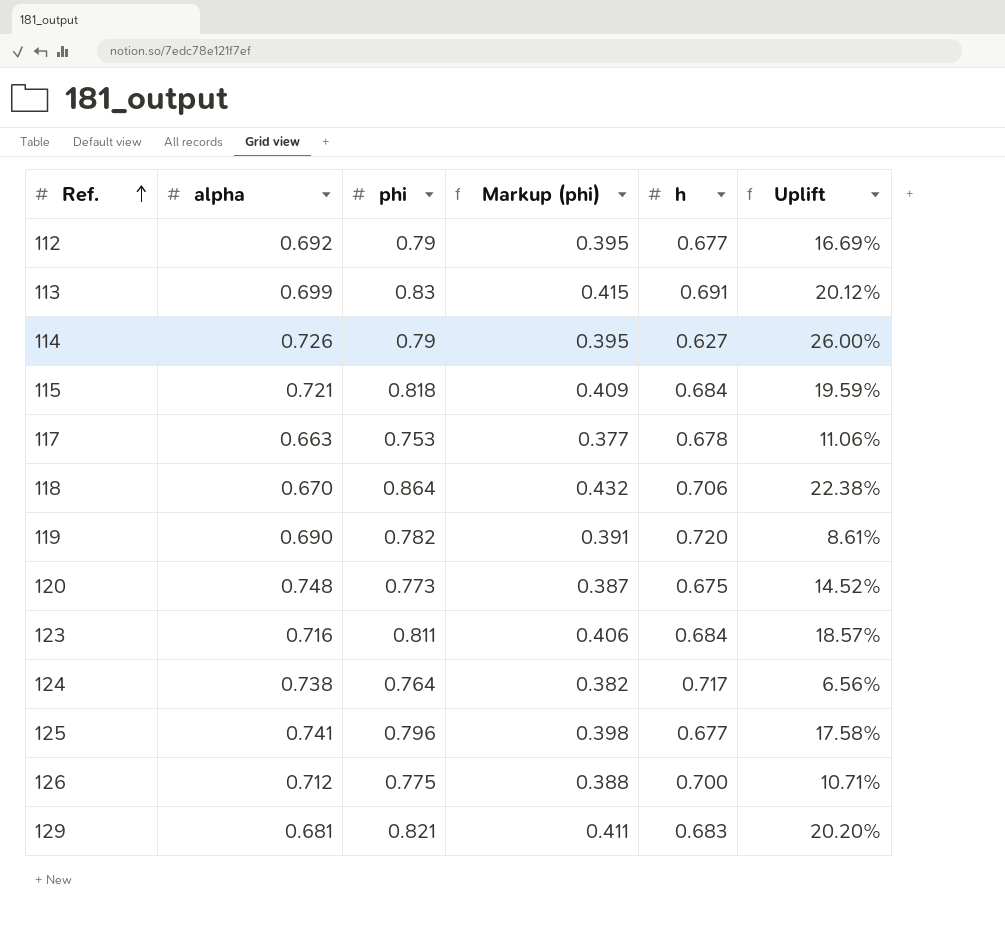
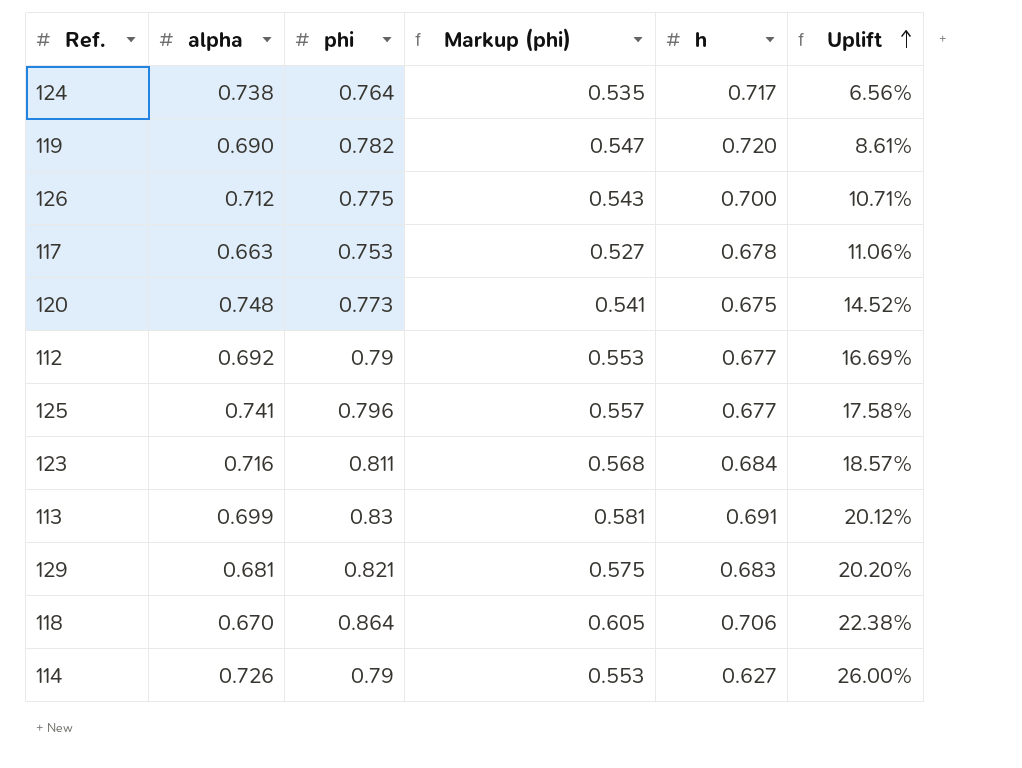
row order: Ref. ascending -> Uplift ascending
column Markup (phi) | formula: [phi] * 0.5 -> [phi] * 0.7
row 115: 0.721 | 0.818 | 0.409 | 0.684 | 19.59% -> none

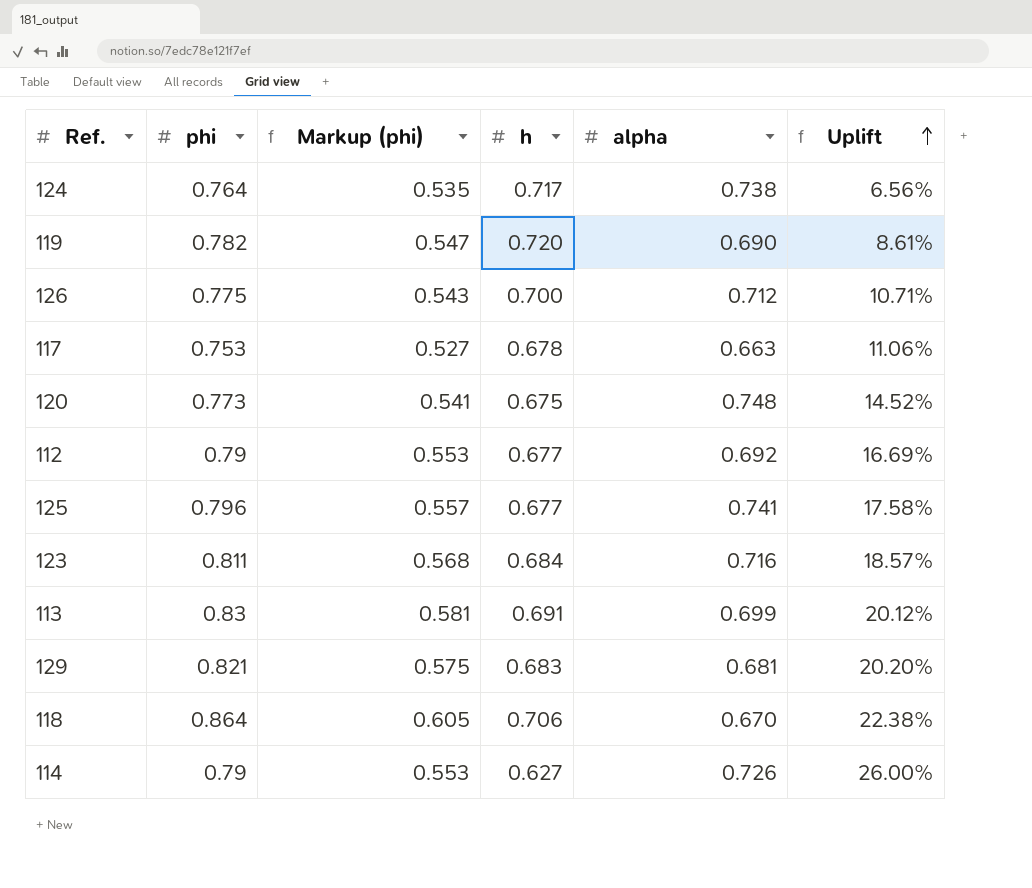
column alpha | position: 2 -> 5

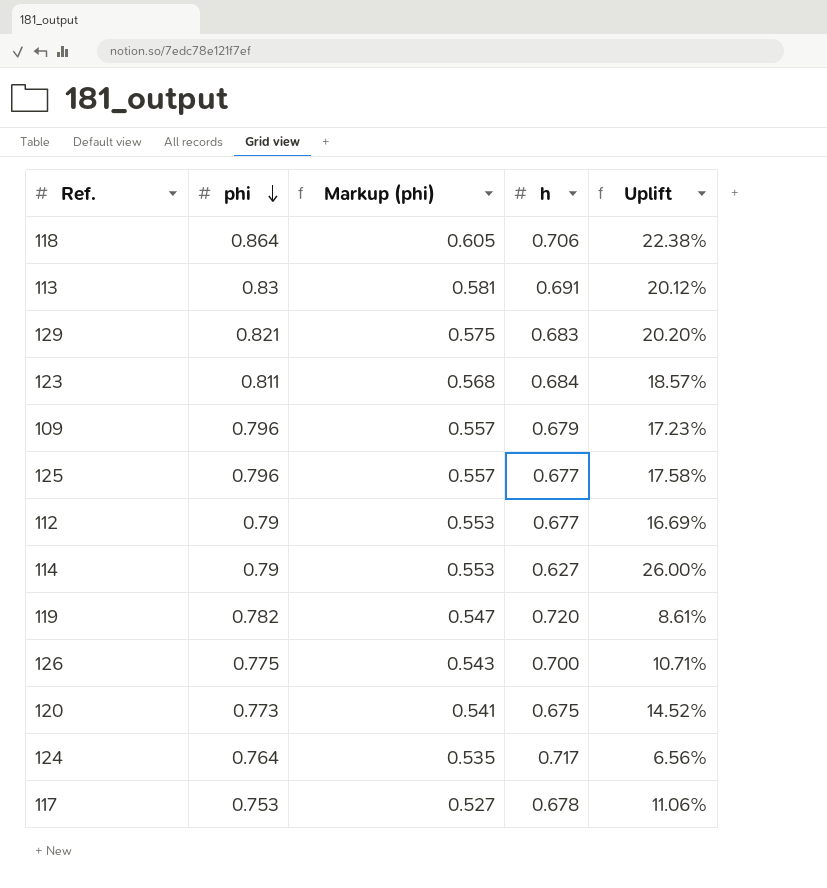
row order: Uplift ascending -> phi descending
column alpha | position: 5 -> none
row 109: none -> 0.796 | 0.557 | 0.679 | 17.23%

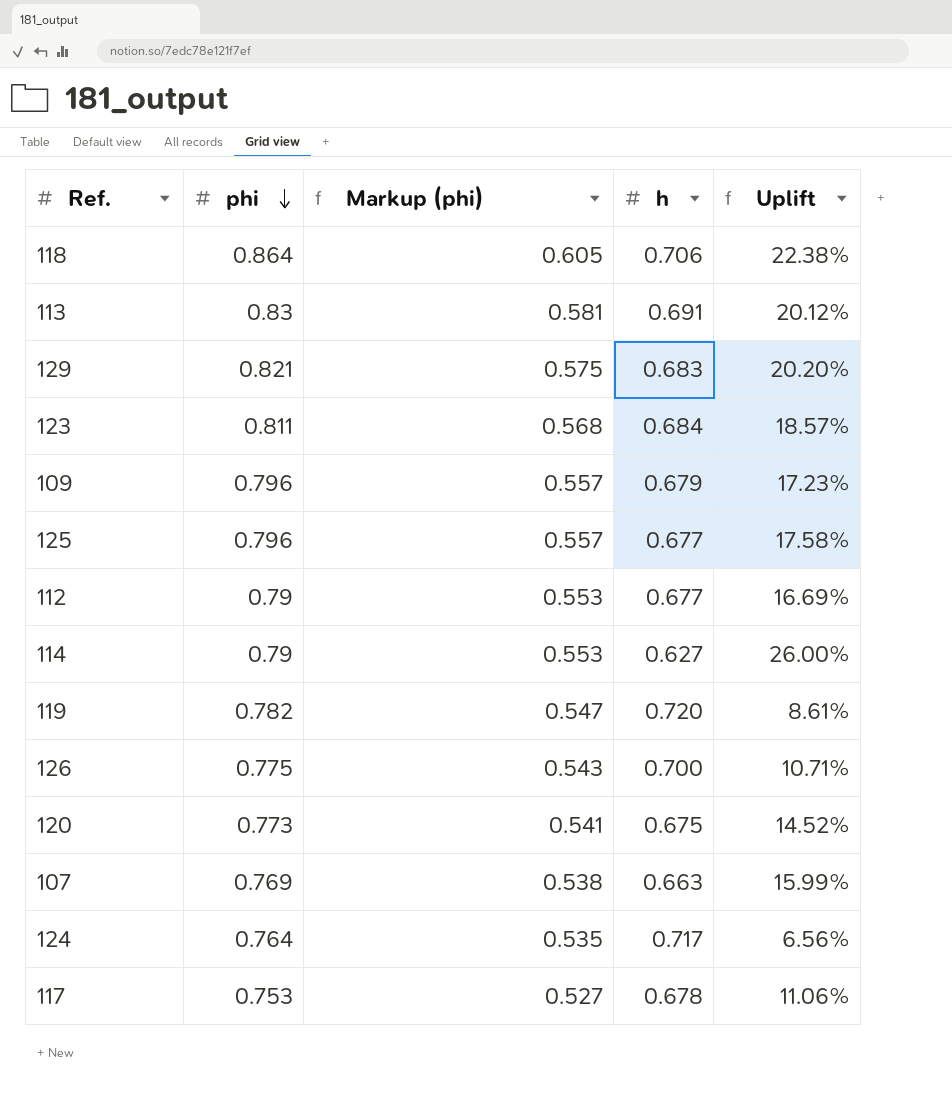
row 107: none -> 0.769 | 0.538 | 0.663 | 15.99%

